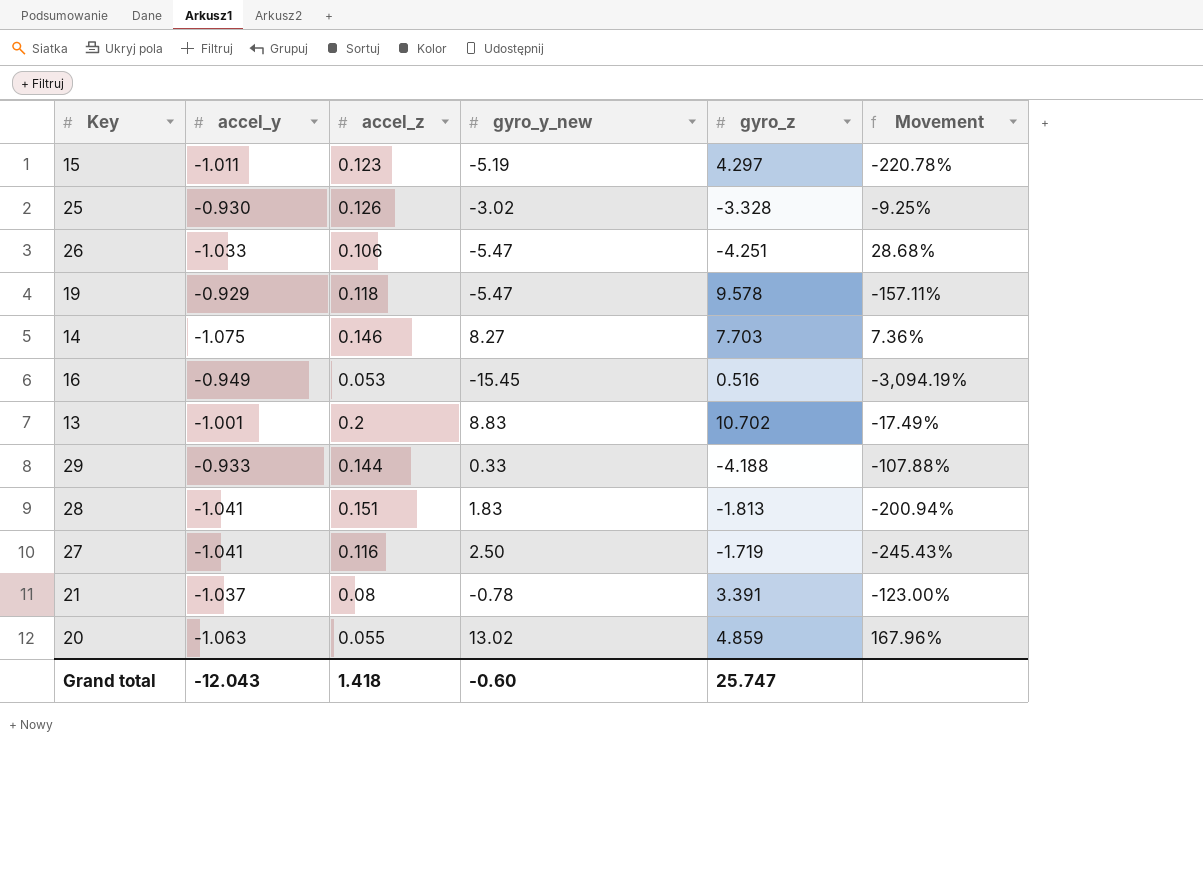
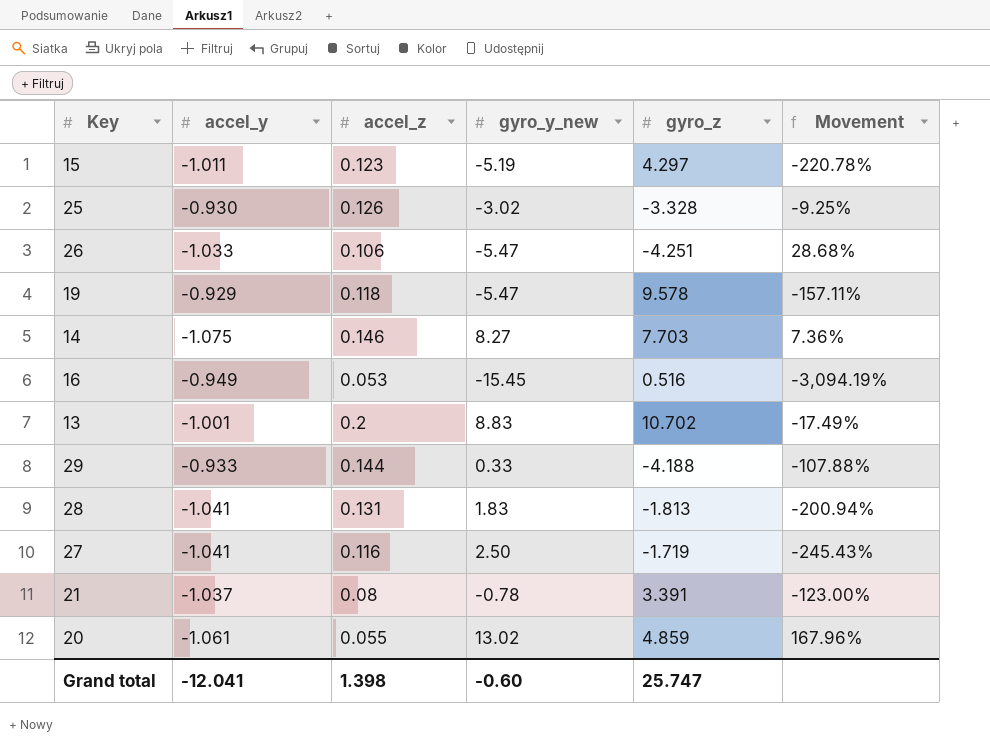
28 | accel_z: 0.151 -> 0.131
20 | accel_y: -1.063 -> -1.061
Grand total | accel_y: -12.043 -> -12.041
Grand total | accel_z: 1.418 -> 1.398

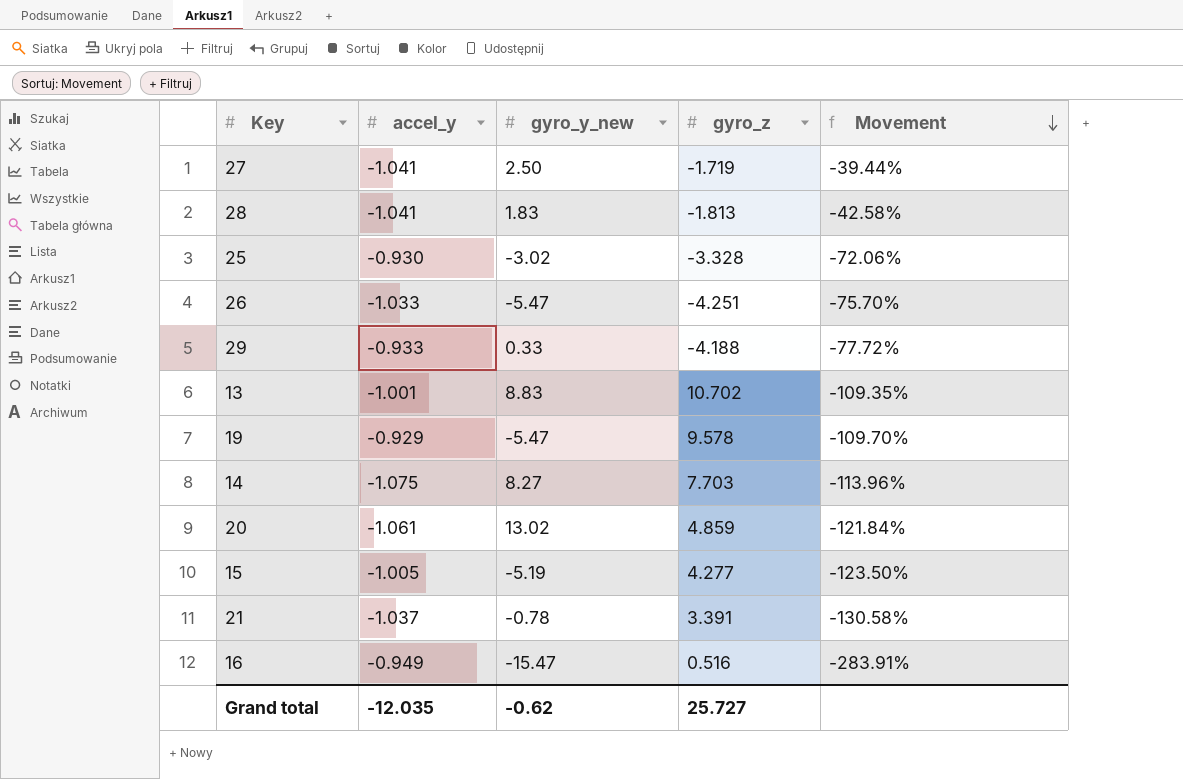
row order: none -> Movement descending
column accel_z | position: 3 -> none
column Movement | formula: ([gyro_y_new] - [gyro_z]) / [gyro_z] -> ([accel_y] - [gyro_z]) / [gyro_z]
15 | accel_y: -1.011 -> -1.005
15 | gyro_z: 4.297 -> 4.277
16 | gyro_y_new: -15.45 -> -15.47
Grand total | accel_y: -12.041 -> -12.035
Grand total | gyro_y_new: -0.60 -> -0.62
Grand total | gyro_z: 25.747 -> 25.727

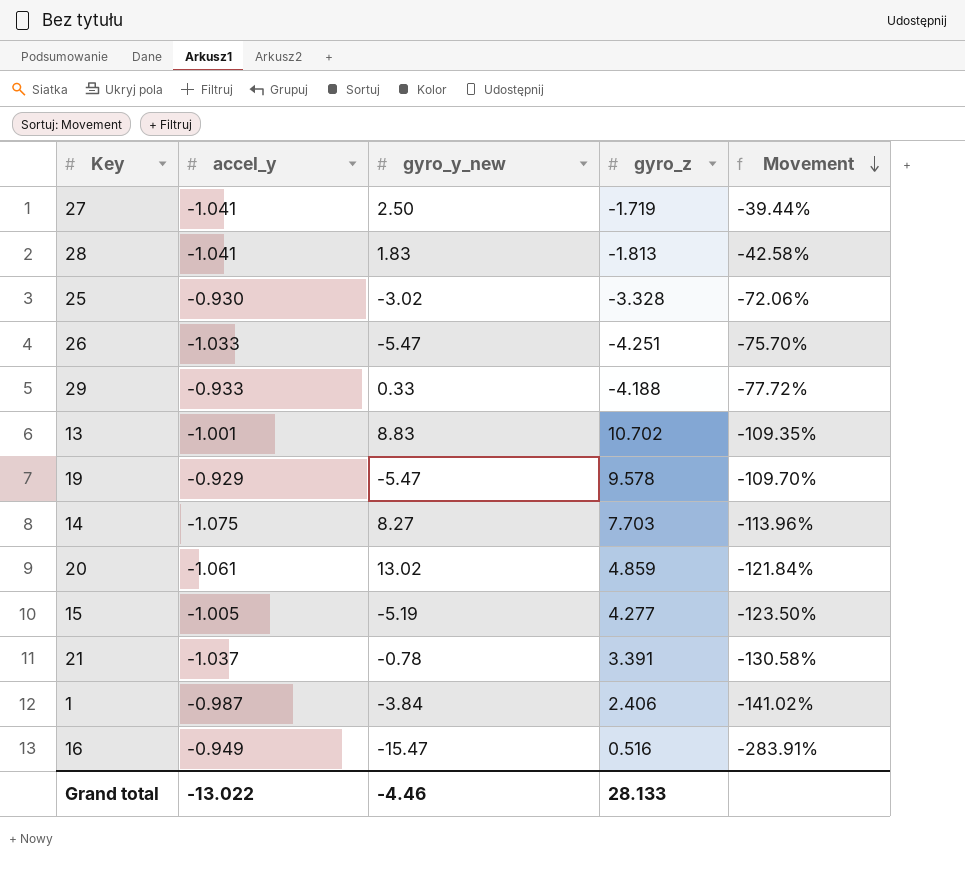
row 1: none -> -0.987 | -3.84 | 2.406 | -141.02%
Grand total | accel_y: -12.035 -> -13.022
Grand total | gyro_y_new: -0.62 -> -4.46
Grand total | gyro_z: 25.727 -> 28.133

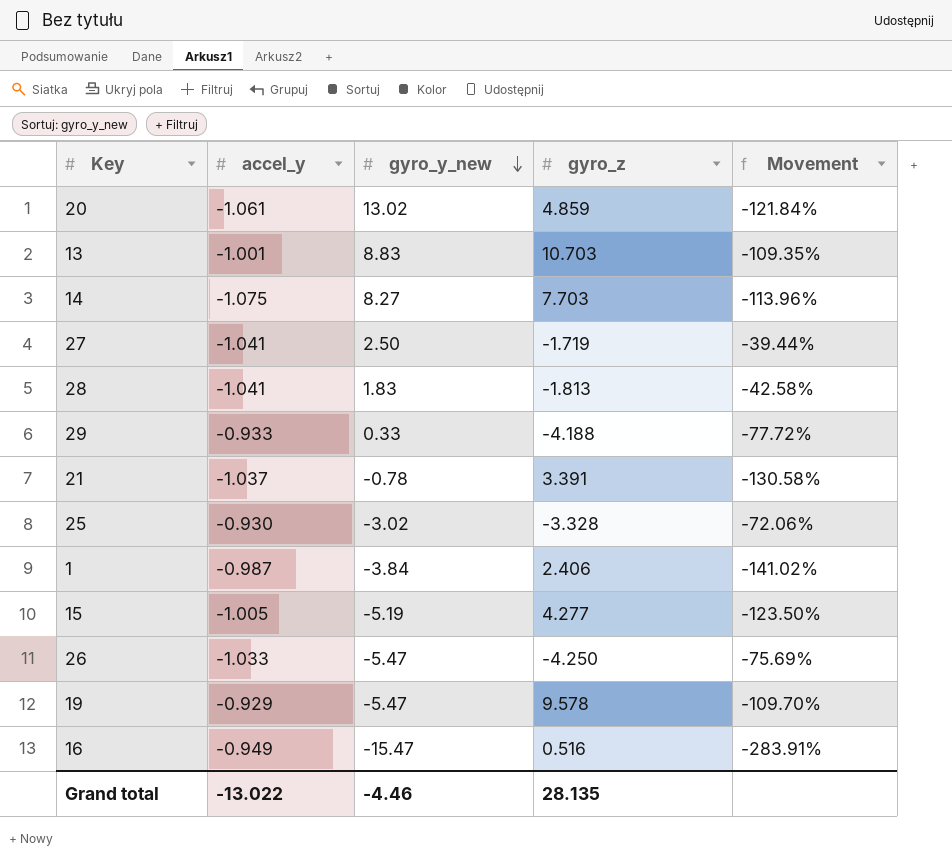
row order: Movement descending -> gyro_y_new descending
13 | gyro_z: 10.702 -> 10.703
26 | gyro_z: -4.251 -> -4.250
26 | Movement: -75.70% -> -75.69%
Grand total | gyro_z: 28.133 -> 28.135

